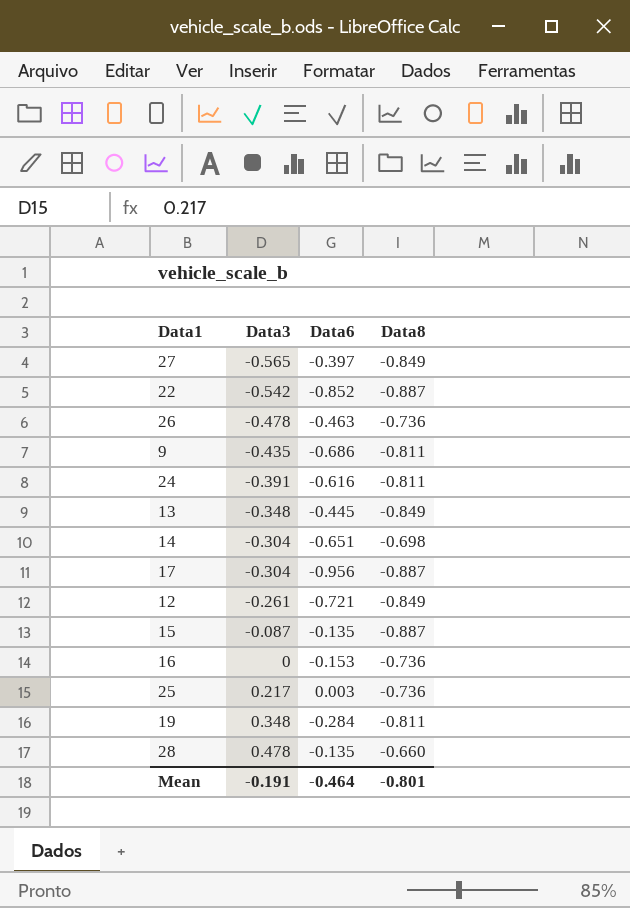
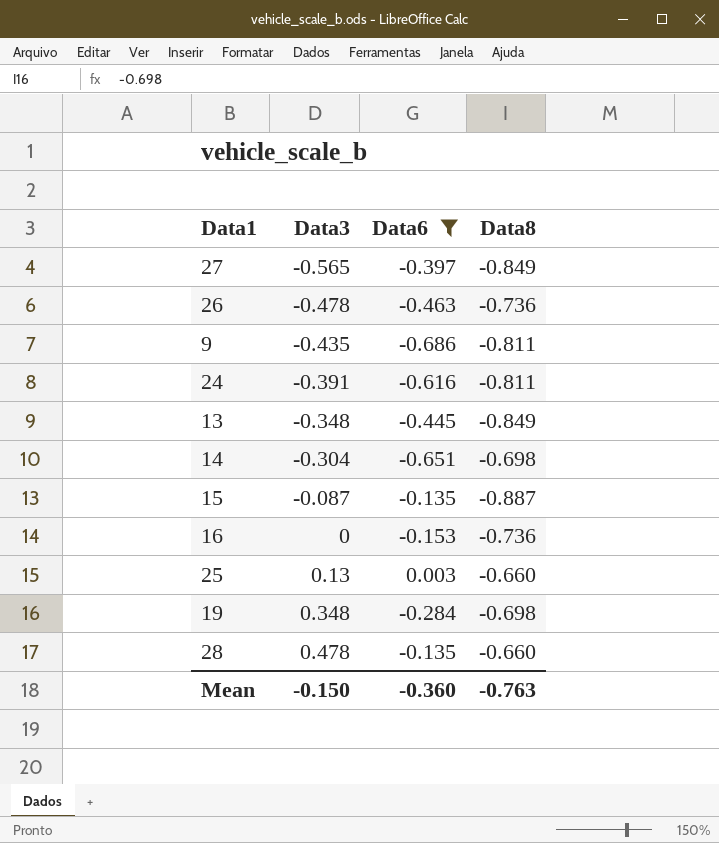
filter: none -> Data6 >= -0.686
25 | Data3: 0.217 -> 0.13
25 | Data8: -0.736 -> -0.660
19 | Data8: -0.811 -> -0.698
Mean | Data3: -0.191 -> -0.150
Mean | Data6: -0.464 -> -0.360
Mean | Data8: -0.801 -> -0.763

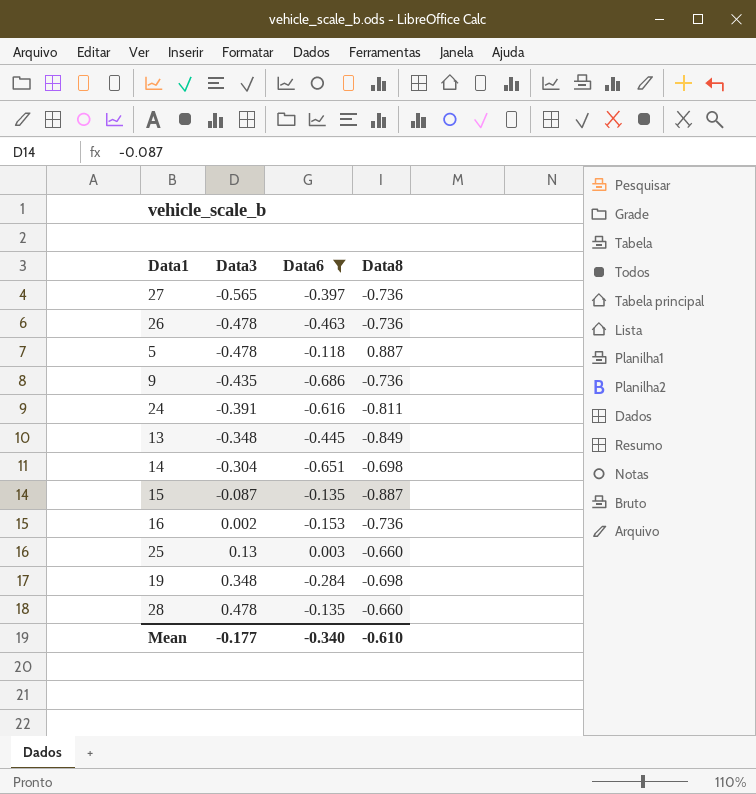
27 | Data8: -0.849 -> -0.736
row 5: none -> -0.478 | -0.118 | 0.887
9 | Data8: -0.811 -> -0.736
16 | Data3: 0 -> 0.002
Mean | Data3: -0.150 -> -0.177
Mean | Data6: -0.360 -> -0.340
Mean | Data8: -0.763 -> -0.610

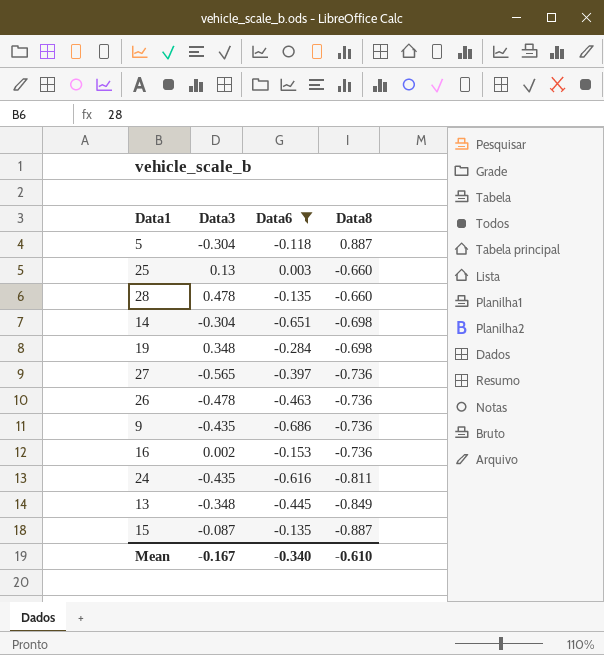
row order: Data3 ascending -> Data8 descending
5 | Data3: -0.478 -> -0.304
24 | Data3: -0.391 -> -0.435
Mean | Data3: -0.177 -> -0.167

